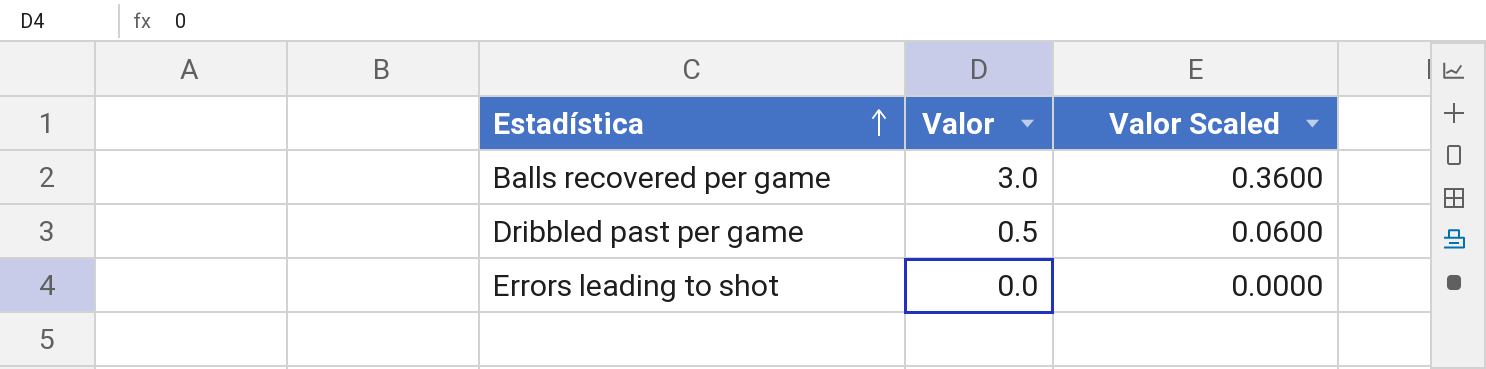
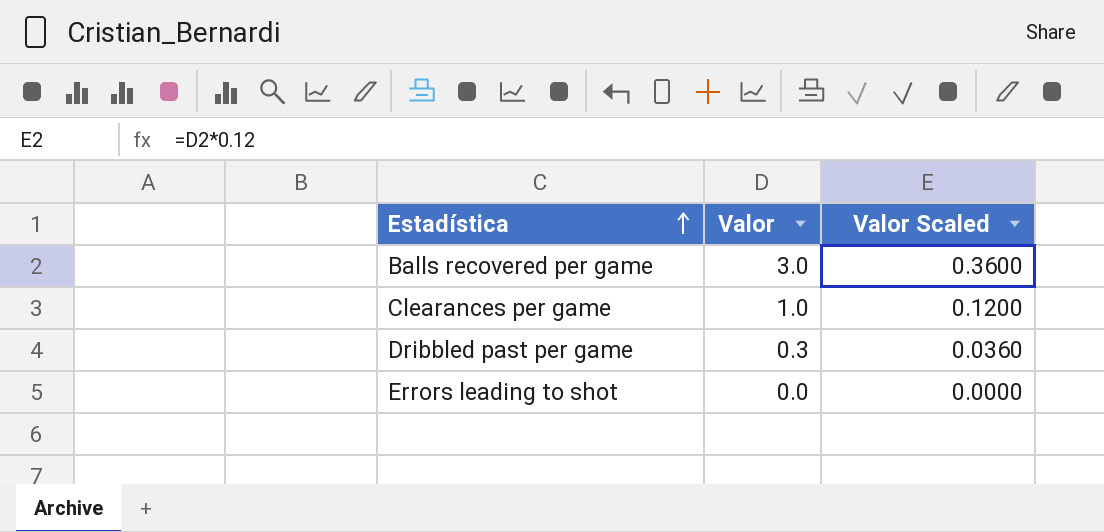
row Clearances per game: none -> 1.0 | 0.1200
Dribbled past per game | Valor: 0.5 -> 0.3
Dribbled past per game | Valor Scaled: 0.0600 -> 0.0360

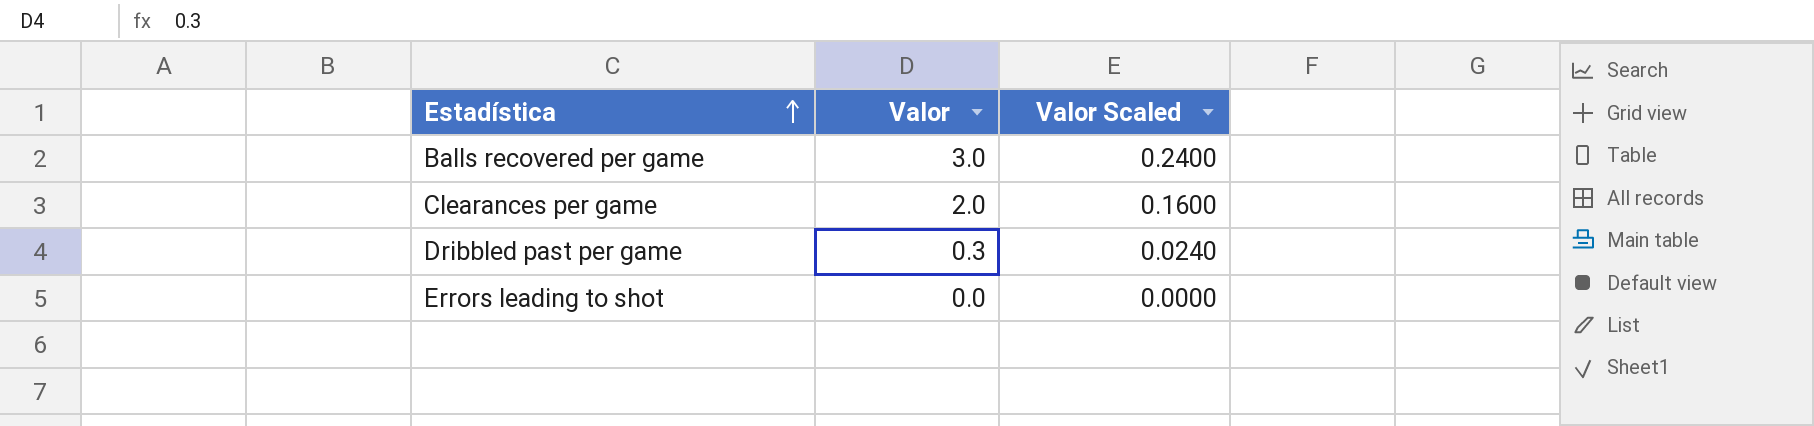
column Valor Scaled | formula: [Valor] * 0.12 -> [Valor] * 0.08
Clearances per game | Valor: 1.0 -> 2.0

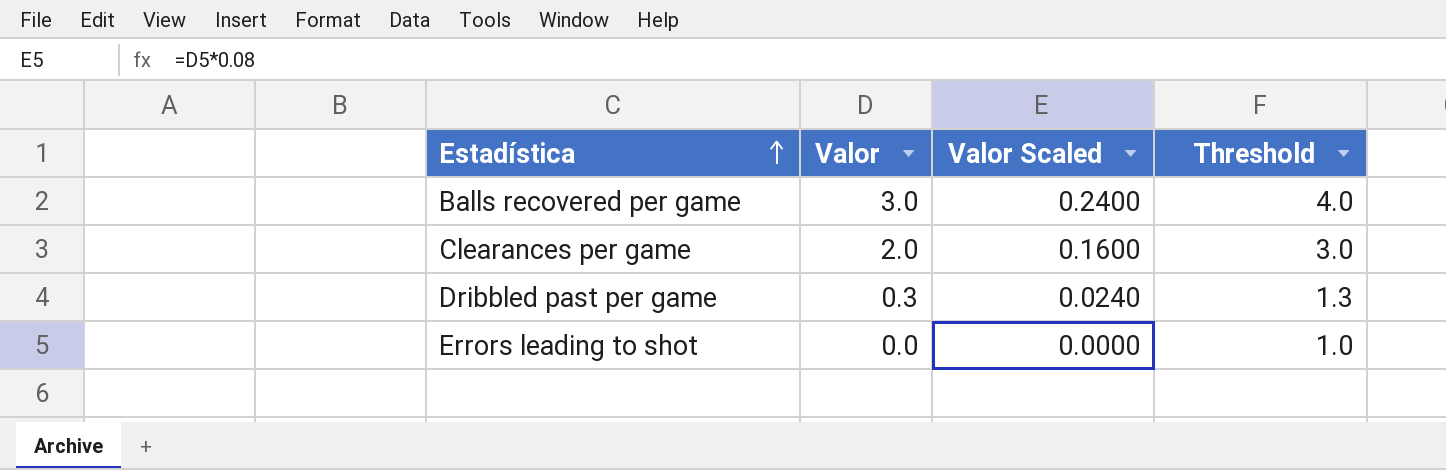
column Threshold | formula: none -> [Valor] + 1

